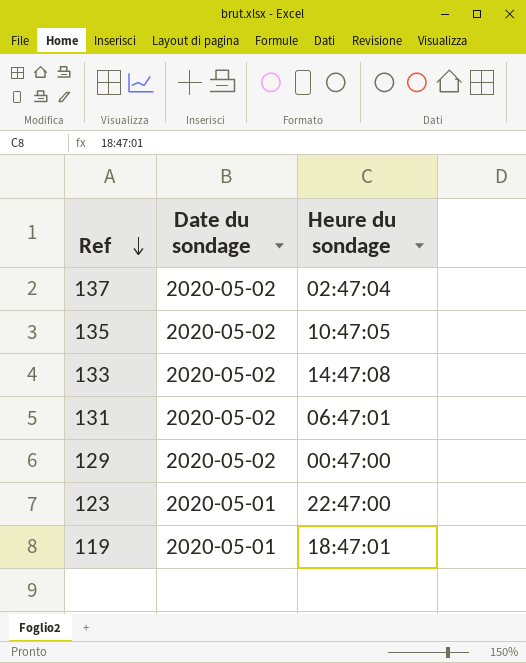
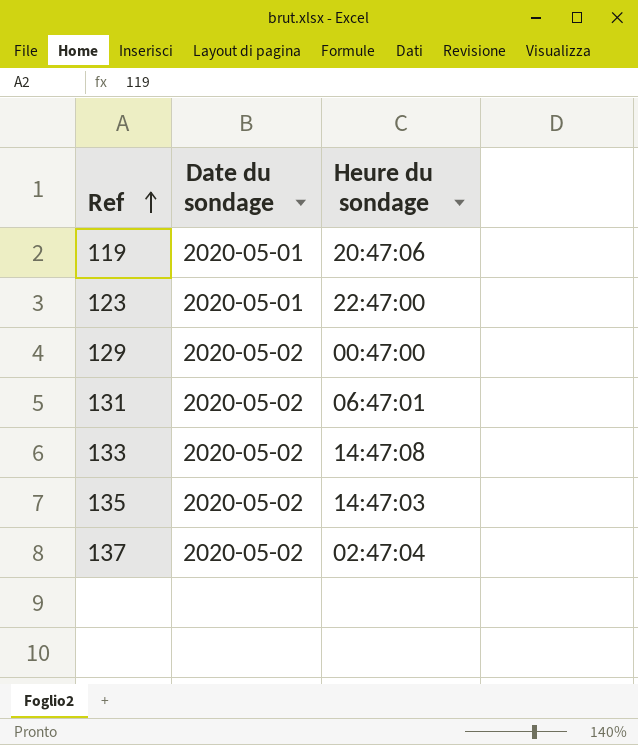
row order: Ref descending -> Ref ascending
119 | Heure du sondage: 18:47:01 -> 20:47:06
135 | Heure du sondage: 10:47:05 -> 14:47:03

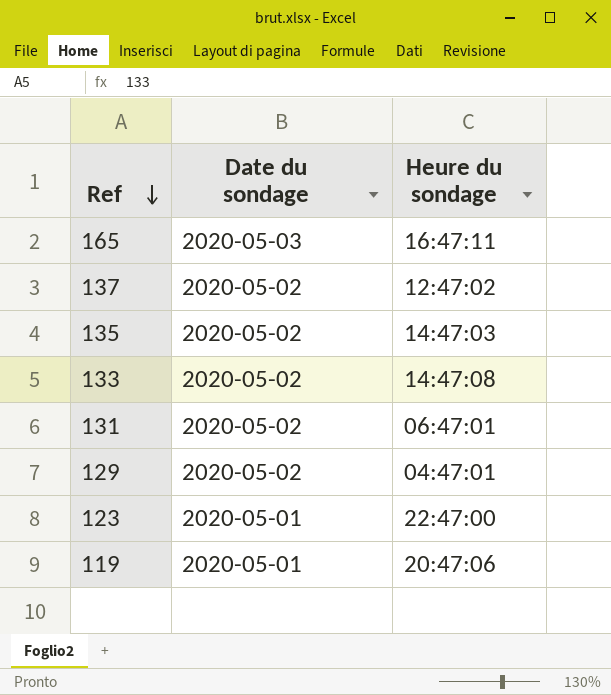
row order: Ref ascending -> Ref descending
row 165: none -> 2020-05-03 | 16:47:11
137 | Heure du sondage: 02:47:04 -> 12:47:02
129 | Heure du sondage: 00:47:00 -> 04:47:01

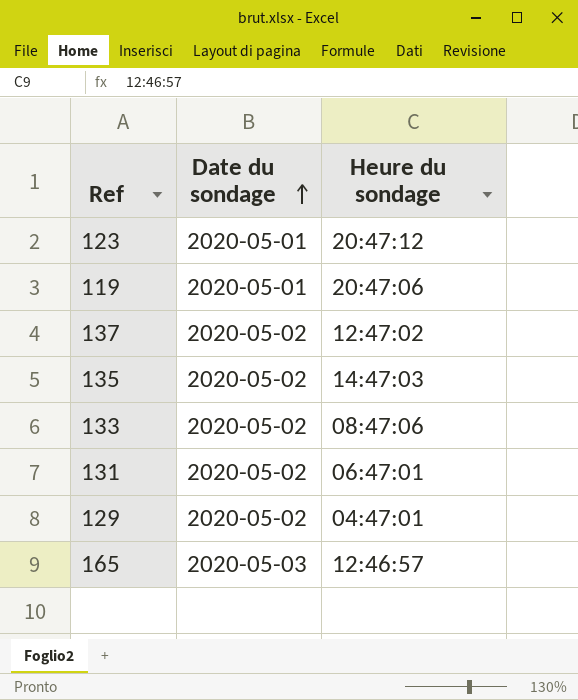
row order: Ref descending -> Date du sondage ascending
123 | Heure du sondage: 22:47:00 -> 20:47:12
133 | Heure du sondage: 14:47:08 -> 08:47:06
165 | Heure du sondage: 16:47:11 -> 12:46:57

